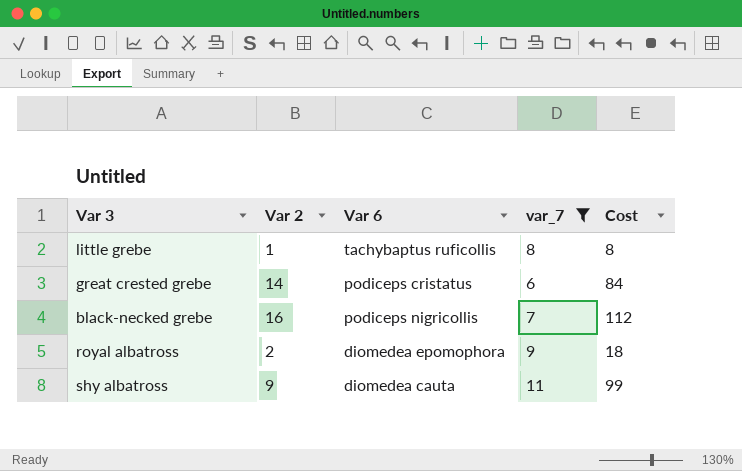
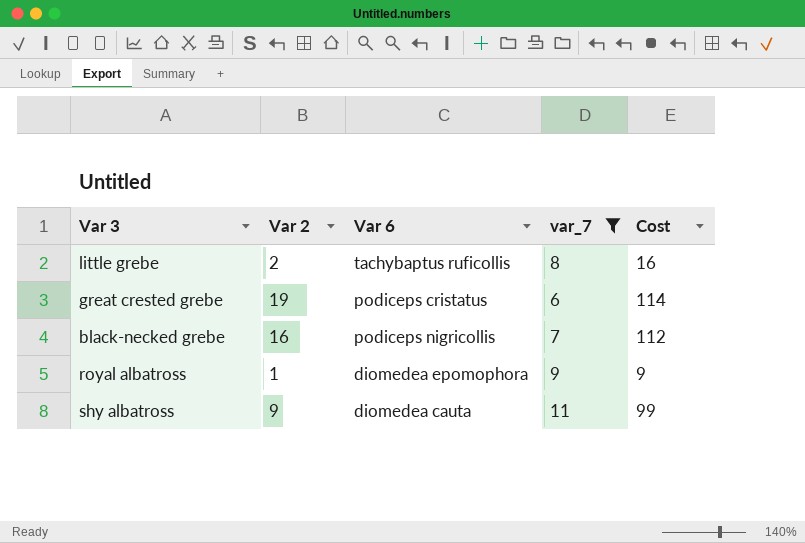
little grebe | Var 2: 1 -> 2
little grebe | Cost: 8 -> 16
great crested grebe | Var 2: 14 -> 19
great crested grebe | Cost: 84 -> 114
royal albatross | Var 2: 2 -> 1
royal albatross | Cost: 18 -> 9

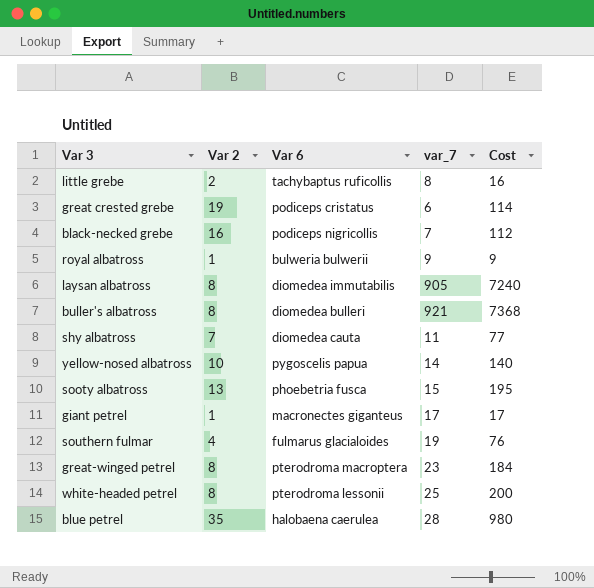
filter: var_7 <= 11 -> none
royal albatross | Var 6: diomedea epomophora -> bulweria bulwerii
shy albatross | Var 2: 9 -> 7
shy albatross | Cost: 99 -> 77

